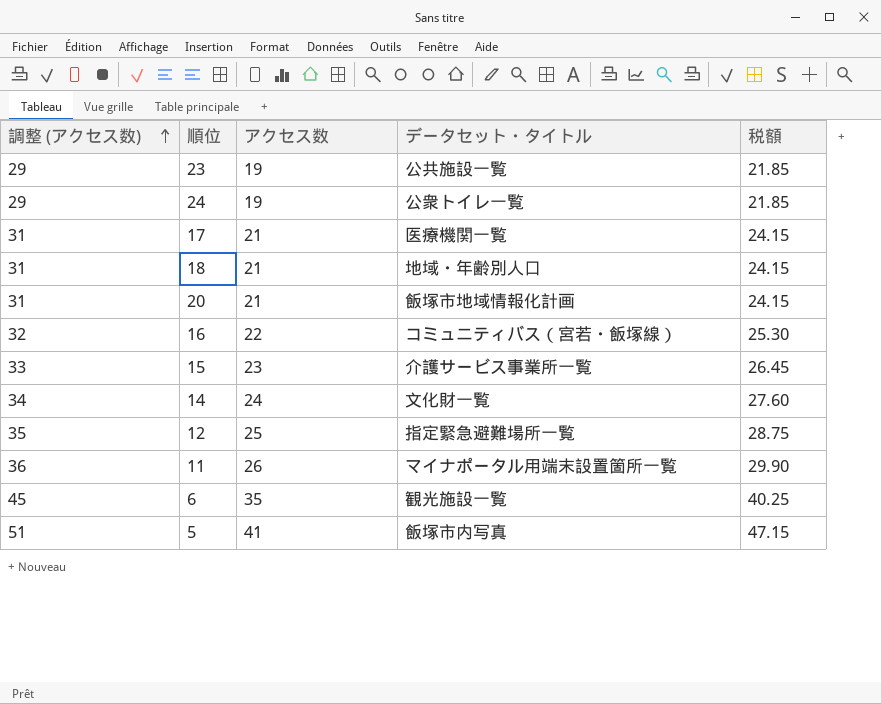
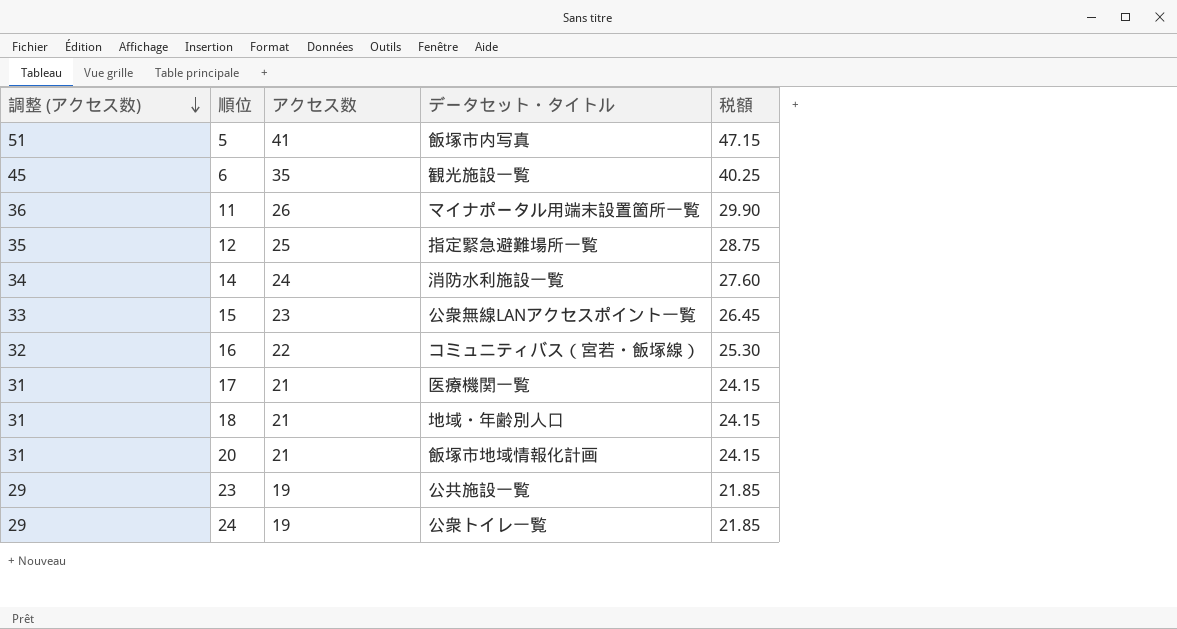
row order: 調整 (アクセス数) ascending -> 調整 (アクセス数) descending
14 | データセット・タイトル: 文化財一覧 -> 消防水利施設一覧
15 | データセット・タイトル: 介護サービス事業所一覧 -> 公衆無線LANアクセスポイント一覧

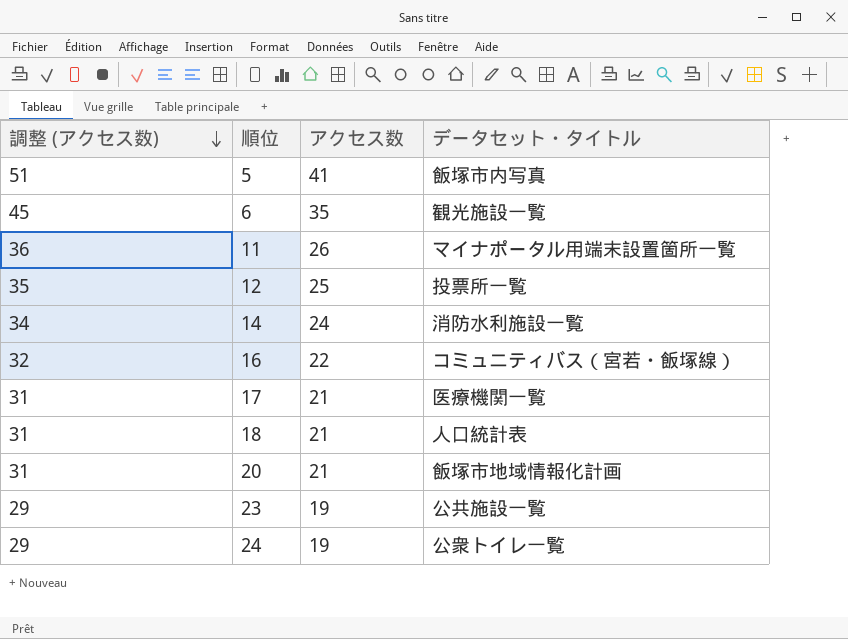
column 税額 | formula: [アクセス数] * 1.15 -> none
row 15: 33 | 23 | 公衆無線LANアクセスポイント一覧 | 26.45 -> none
12 | データセット・タイトル: 指定緊急避難場所一覧 -> 投票所一覧
18 | データセット・タイトル: 地域・年齢別人口 -> 人口統計表

